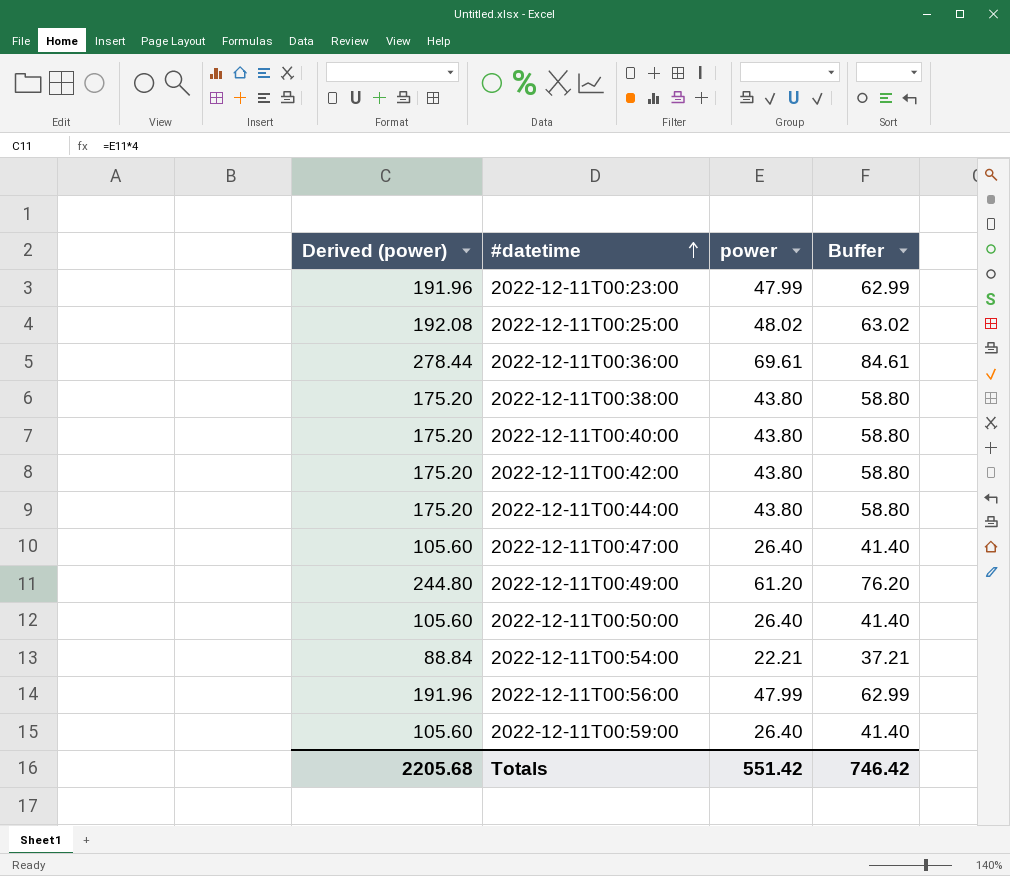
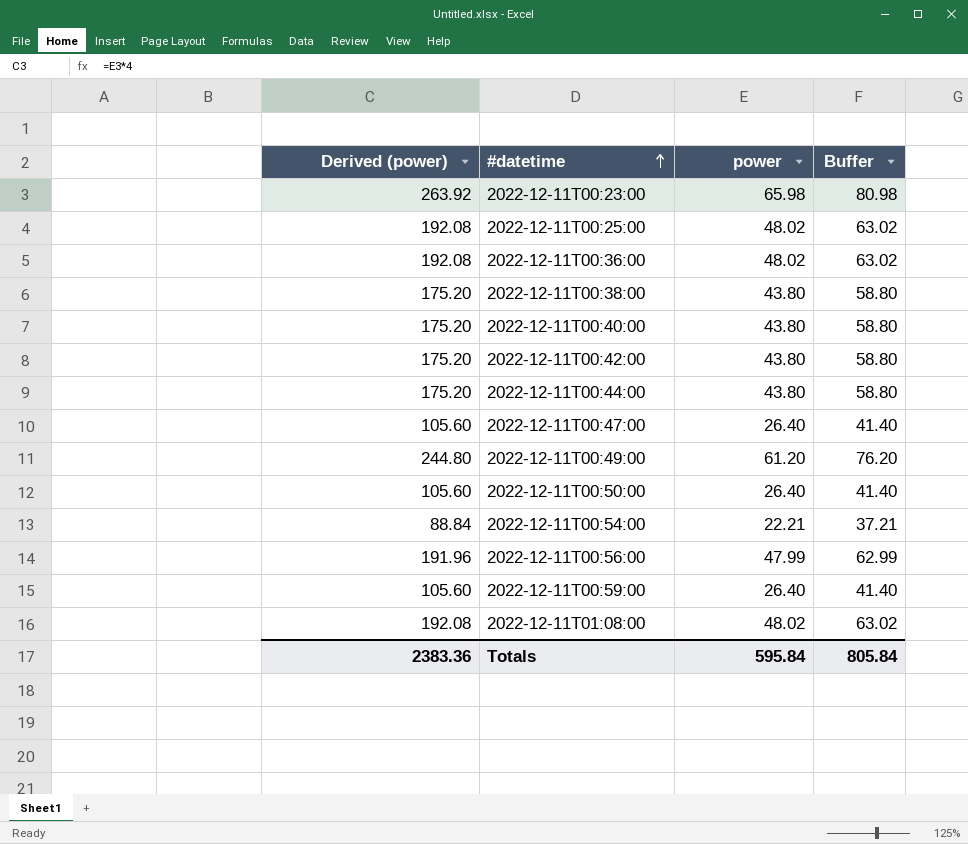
2022-12-11T00:23:00 | Derived (power): 191.96 -> 263.92
2022-12-11T00:23:00 | power: 47.99 -> 65.98
2022-12-11T00:23:00 | Buffer: 62.99 -> 80.98
2022-12-11T00:36:00 | Derived (power): 278.44 -> 192.08
2022-12-11T00:36:00 | power: 69.61 -> 48.02
2022-12-11T00:36:00 | Buffer: 84.61 -> 63.02
row 2022-12-11T01:08:00: none -> 192.08 | 48.02 | 63.02
Totals | Derived (power): 2205.68 -> 2383.36
Totals | power: 551.42 -> 595.84
Totals | Buffer: 746.42 -> 805.84

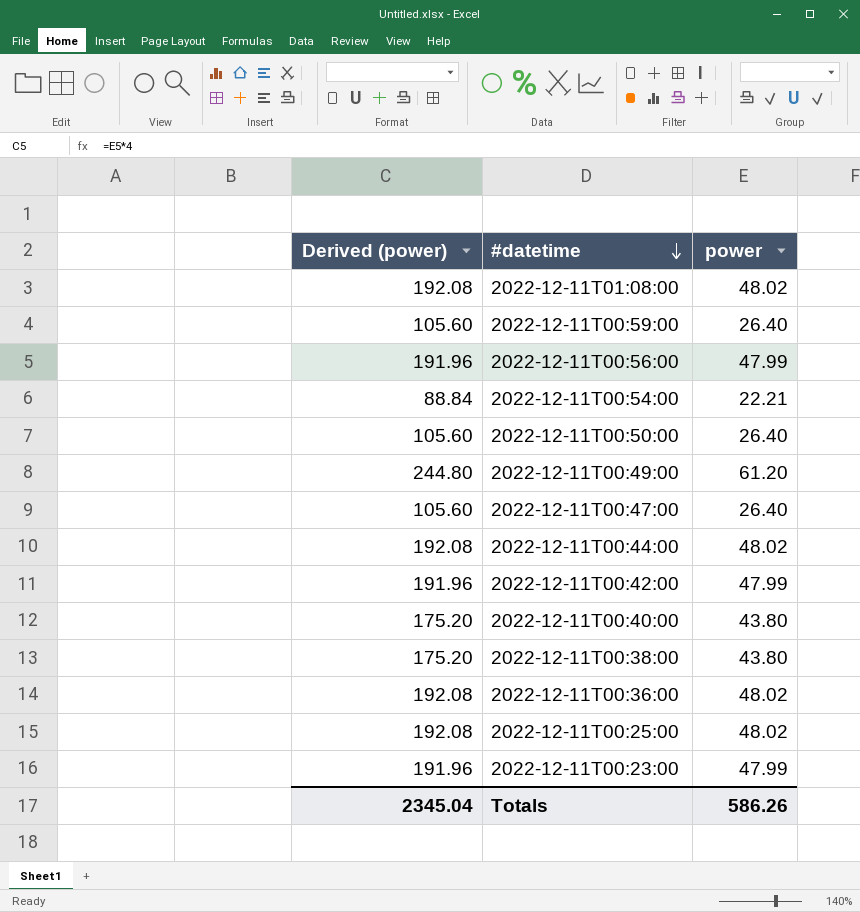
row order: #datetime ascending -> #datetime descending
column Buffer | formula: [power] + 15 -> none
2022-12-11T00:44:00 | Derived (power): 175.20 -> 192.08
2022-12-11T00:44:00 | power: 43.80 -> 48.02
2022-12-11T00:42:00 | Derived (power): 175.20 -> 191.96
2022-12-11T00:42:00 | power: 43.80 -> 47.99
2022-12-11T00:23:00 | Derived (power): 263.92 -> 191.96
2022-12-11T00:23:00 | power: 65.98 -> 47.99
Totals | Derived (power): 2383.36 -> 2345.04
Totals | power: 595.84 -> 586.26

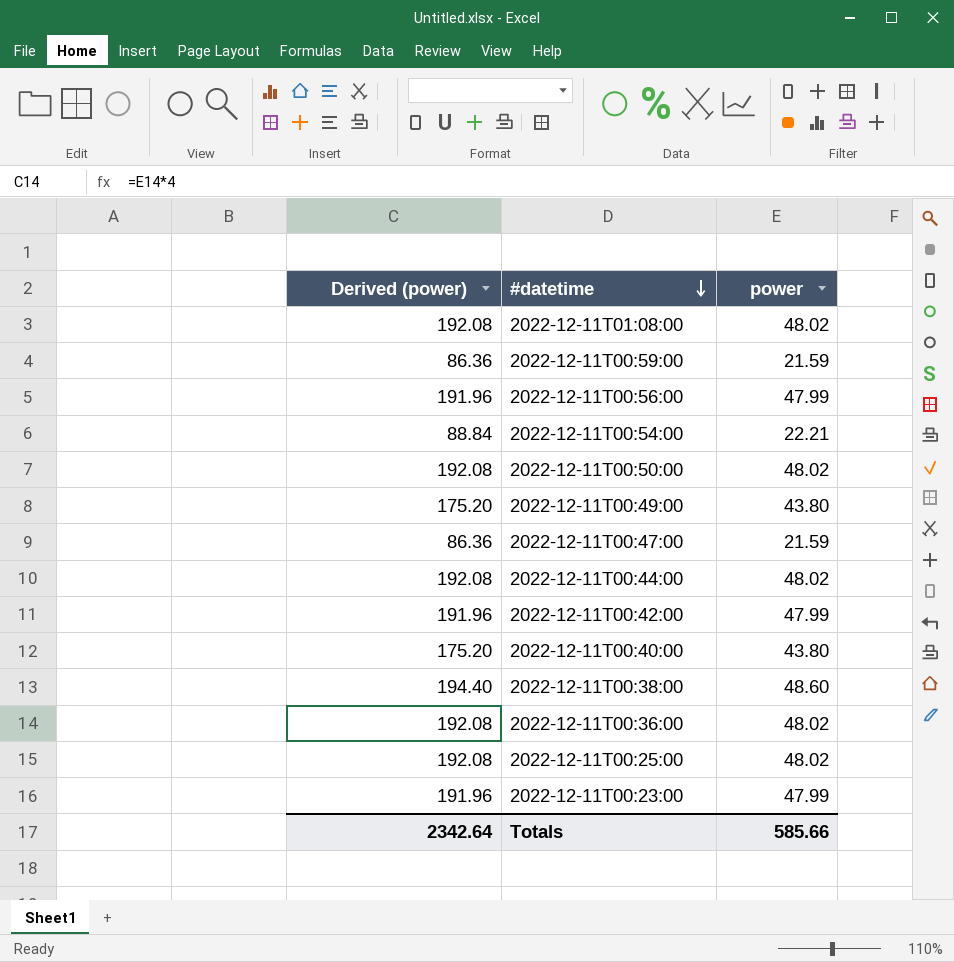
2022-12-11T00:59:00 | Derived (power): 105.60 -> 86.36
2022-12-11T00:59:00 | power: 26.40 -> 21.59
2022-12-11T00:50:00 | Derived (power): 105.60 -> 192.08
2022-12-11T00:50:00 | power: 26.40 -> 48.02
2022-12-11T00:49:00 | Derived (power): 244.80 -> 175.20
2022-12-11T00:49:00 | power: 61.20 -> 43.80
2022-12-11T00:47:00 | Derived (power): 105.60 -> 86.36
2022-12-11T00:47:00 | power: 26.40 -> 21.59
2022-12-11T00:38:00 | Derived (power): 175.20 -> 194.40
2022-12-11T00:38:00 | power: 43.80 -> 48.60
Totals | Derived (power): 2345.04 -> 2342.64
Totals | power: 586.26 -> 585.66

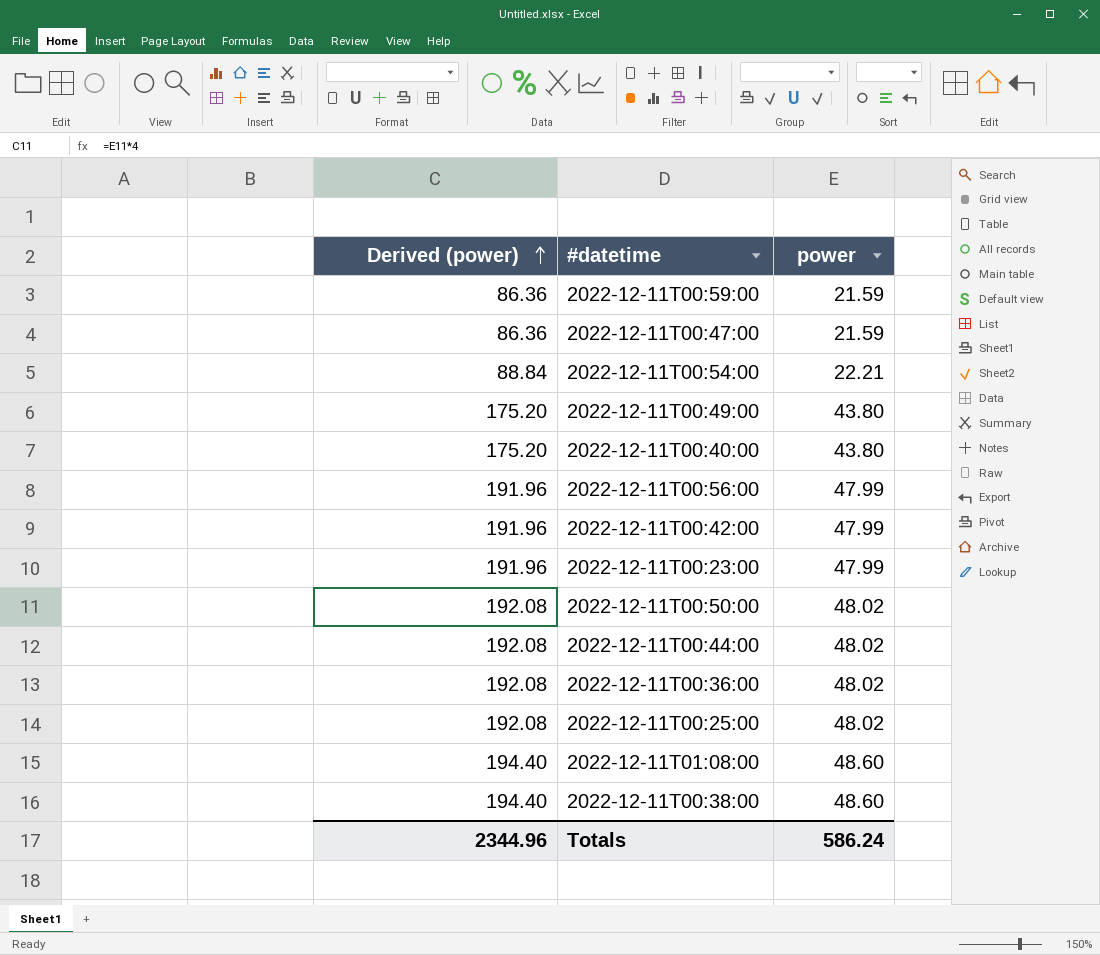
row order: #datetime descending -> Derived (power) ascending
2022-12-11T01:08:00 | Derived (power): 192.08 -> 194.40
2022-12-11T01:08:00 | power: 48.02 -> 48.60
Totals | Derived (power): 2342.64 -> 2344.96
Totals | power: 585.66 -> 586.24

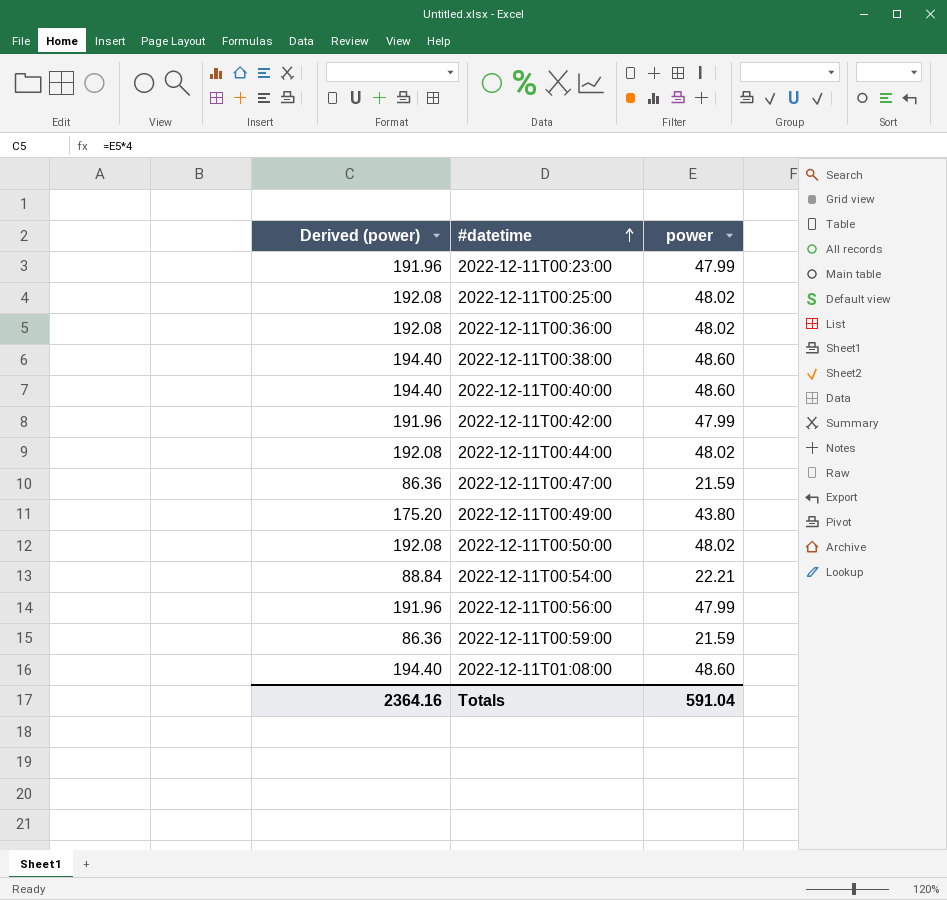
row order: Derived (power) ascending -> #datetime ascending
2022-12-11T00:40:00 | Derived (power): 175.20 -> 194.40
2022-12-11T00:40:00 | power: 43.80 -> 48.60
Totals | Derived (power): 2344.96 -> 2364.16
Totals | power: 586.24 -> 591.04

